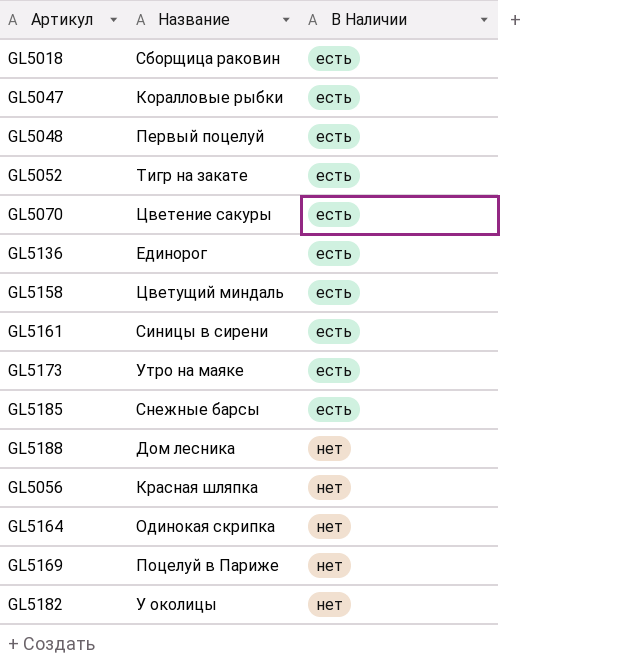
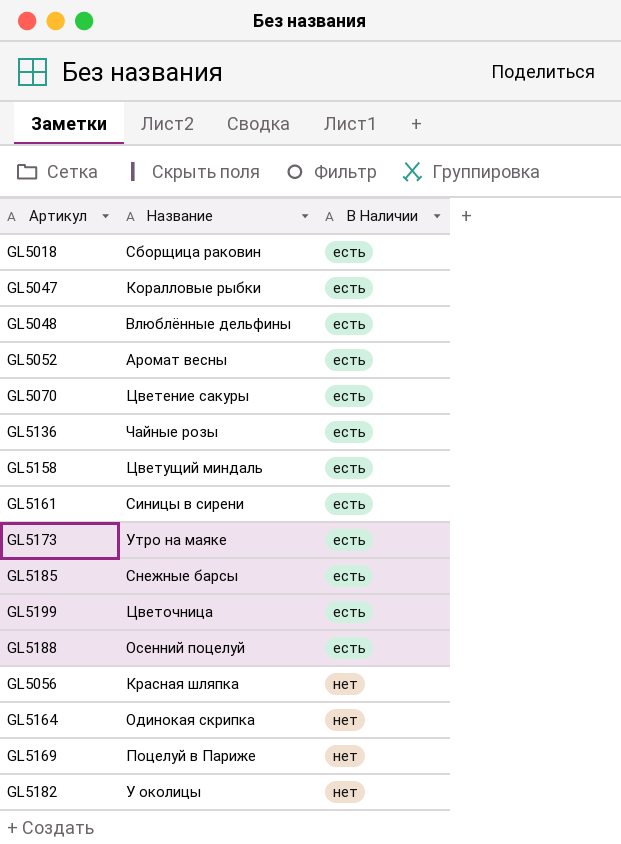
GL5048 | Название: Первый поцелуй -> Влюблённые дельфины
GL5052 | Название: Тигр на закате -> Аромат весны
GL5136 | Название: Единорог -> Чайные розы
row GL5199: none -> Цветочница | есть
GL5188 | Название: Дом лесника -> Осенний поцелуй
GL5188 | В Наличии: нет -> есть

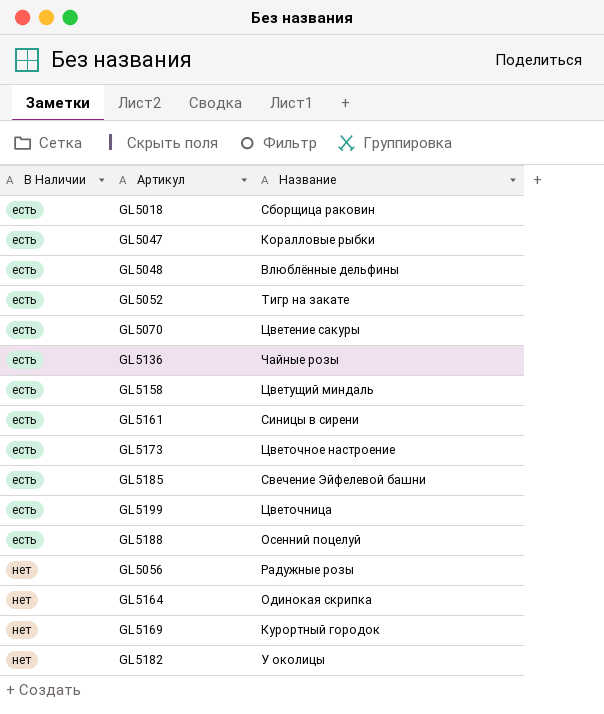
column В Наличии | position: 3 -> 1
GL5052 | Название: Аромат весны -> Тигр на закате
GL5173 | Название: Утро на маяке -> Цветочное настроение
GL5185 | Название: Снежные барсы -> Свечение Эйфелевой башни
GL5056 | Название: Красная шляпка -> Радужные розы
GL5169 | Название: Поцелуй в Париже -> Курортный городок

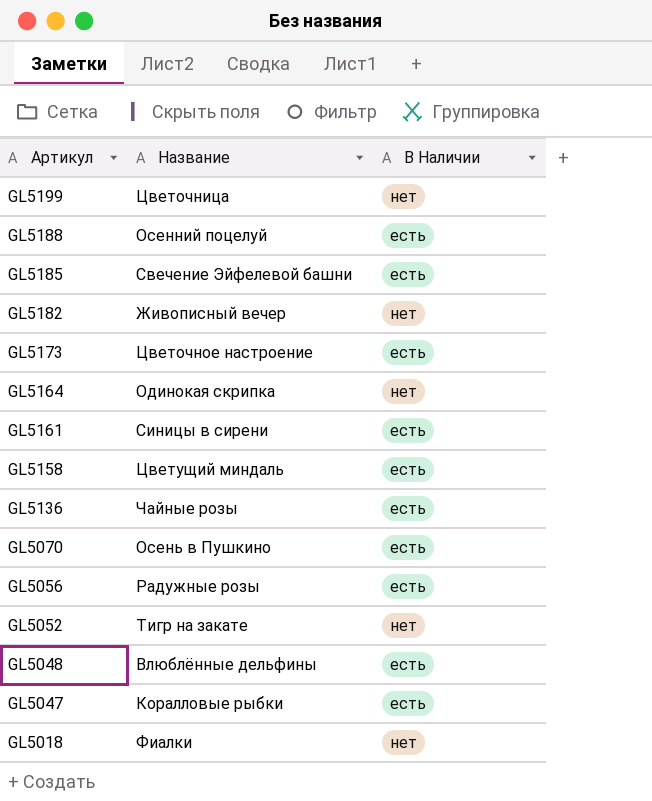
row order: В Наличии ascending -> Артикул descending
column В Наличии | position: 1 -> 3
row GL5169: нет | Курортный городок -> none
GL5199 | В Наличии: есть -> нет
GL5182 | Название: У околицы -> Живописный вечер
GL5070 | Название: Цветение сакуры -> Осень в Пушкино
GL5056 | В Наличии: нет -> есть
GL5052 | В Наличии: есть -> нет
GL5018 | Название: Сборщица раковин -> Фиалки
GL5018 | В Наличии: есть -> нет

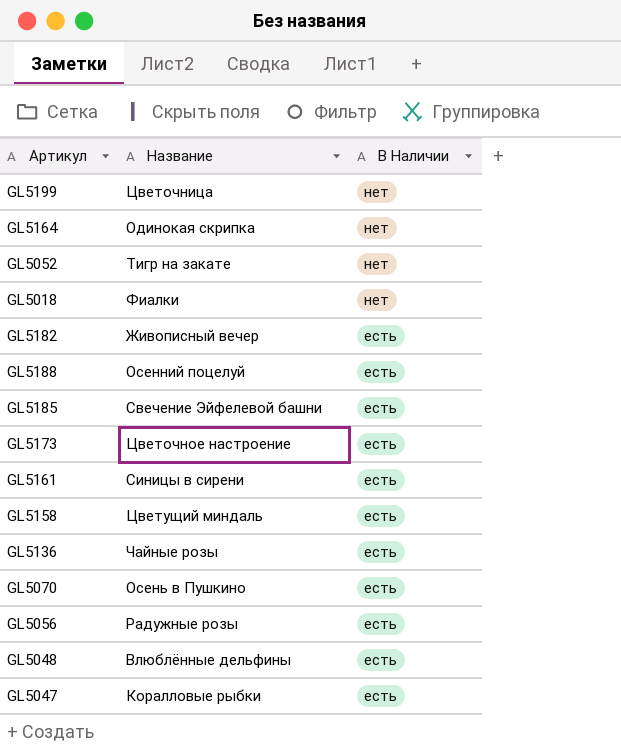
row order: Артикул descending -> В Наличии descending
GL5182 | В Наличии: нет -> есть

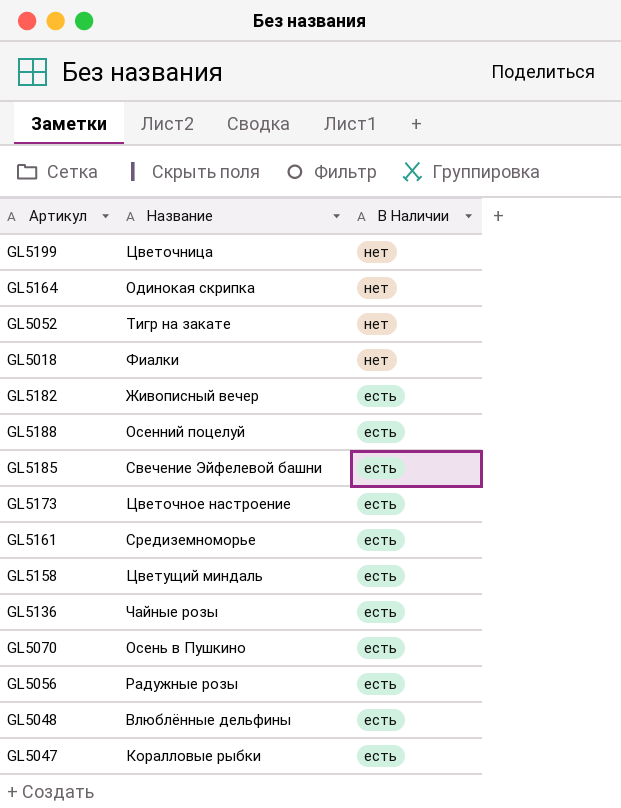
GL5161 | Название: Синицы в сирени -> Средиземноморье

